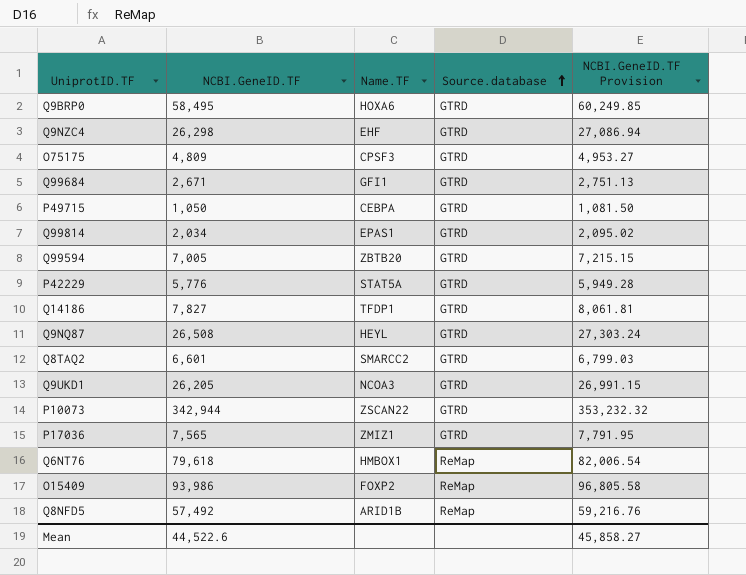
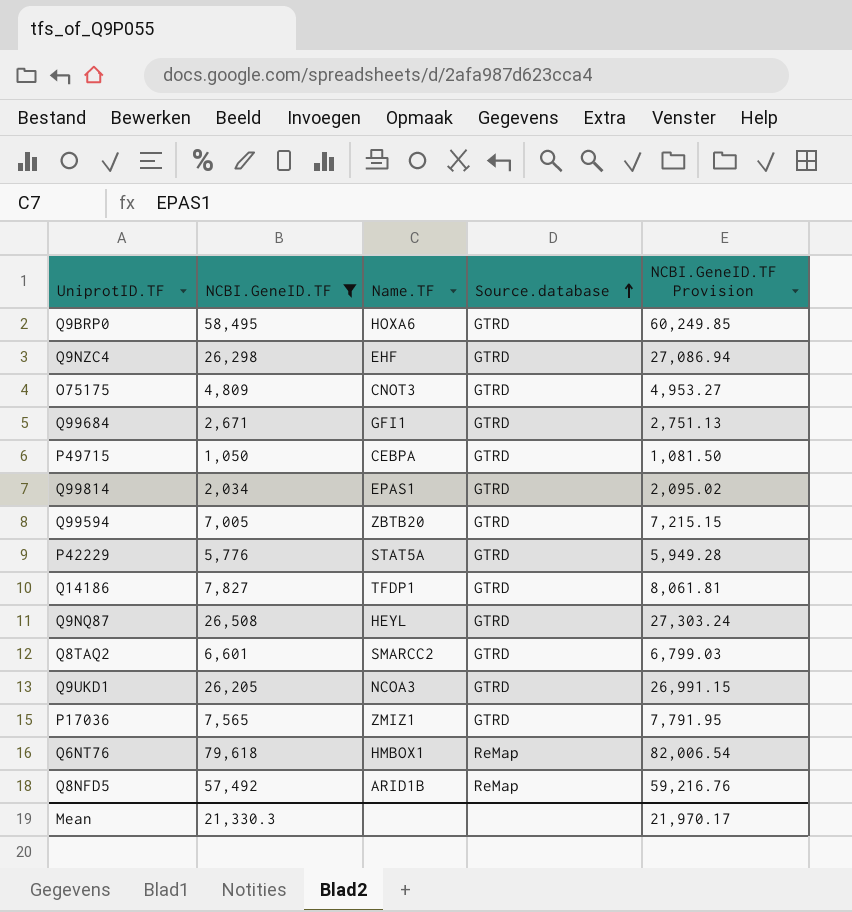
filter: none -> NCBI.GeneID.TF <= 79,618
O75175 | Name.TF: CPSF3 -> CNOT3
Mean | NCBI.GeneID.TF: 44,522.6 -> 21,330.3
Mean | NCBI.GeneID.TF Provision: 45,858.27 -> 21,970.17

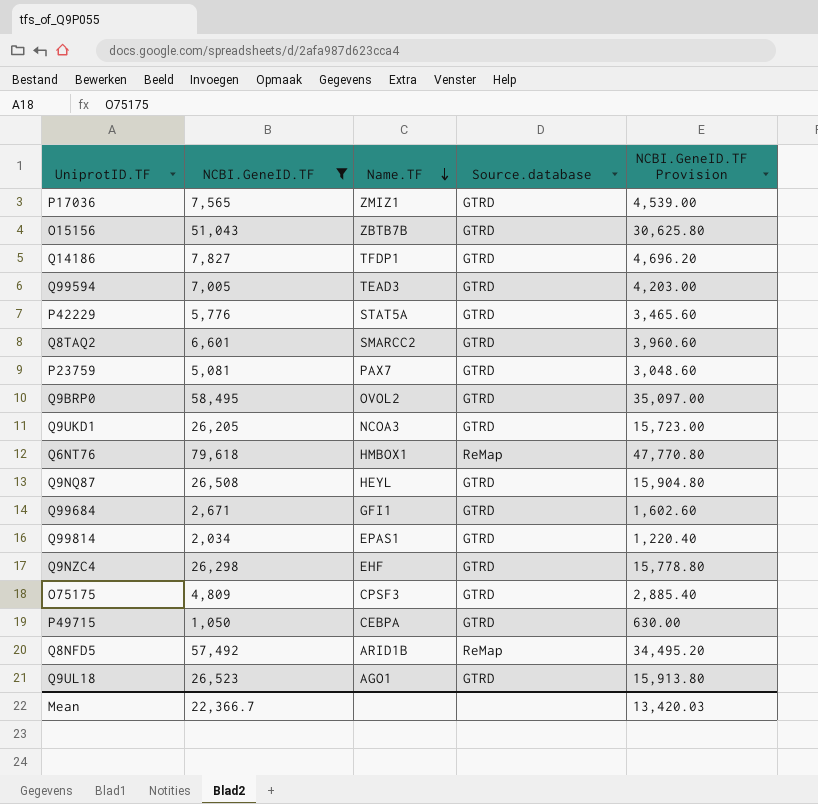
row order: Source.database ascending -> Name.TF descending
column NCBI.GeneID.TF Provision | formula: [NCBI.GeneID.TF] * 1.03 -> [NCBI.GeneID.TF] * 0.6
row O15156: none -> 51,043 | ZBTB7B | GTRD | 30,625.80
Q99594 | Name.TF: ZBTB20 -> TEAD3
row P23759: none -> 5,081 | PAX7 | GTRD | 3,048.60
Q9BRP0 | Name.TF: HOXA6 -> OVOL2
O75175 | Name.TF: CNOT3 -> CPSF3
row Q9UL18: none -> 26,523 | AGO1 | GTRD | 15,913.80
Mean | NCBI.GeneID.TF: 21,330.3 -> 22,366.7
Mean | NCBI.GeneID.TF Provision: 21,970.17 -> 13,420.03

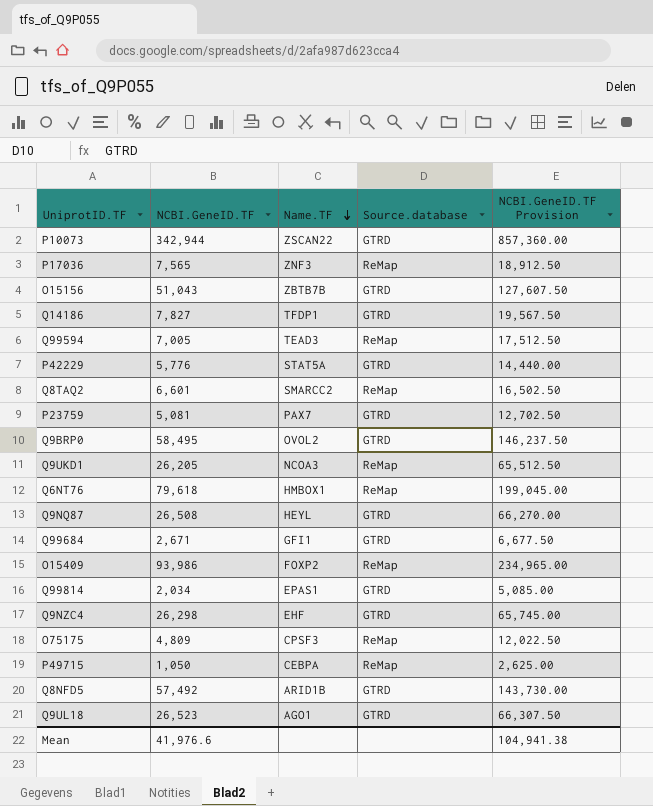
filter: NCBI.GeneID.TF <= 79,618 -> none
column NCBI.GeneID.TF Provision | formula: [NCBI.GeneID.TF] * 0.6 -> [NCBI.GeneID.TF] * 2.5
P17036 | Name.TF: ZMIZ1 -> ZNF3
P17036 | Source.database: GTRD -> ReMap
Q99594 | Source.database: GTRD -> ReMap
Q8TAQ2 | Source.database: GTRD -> ReMap
Q9UKD1 | Source.database: GTRD -> ReMap
O75175 | Source.database: GTRD -> ReMap
P49715 | Source.database: GTRD -> ReMap
Q8NFD5 | Source.database: ReMap -> GTRD
Mean | NCBI.GeneID.TF: 22,366.7 -> 41,976.6
Mean | NCBI.GeneID.TF Provision: 13,420.03 -> 104,941.38

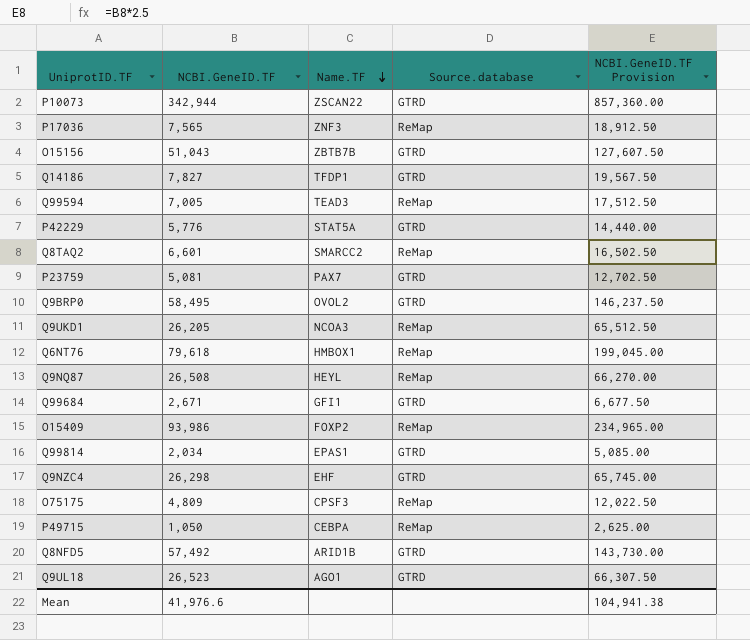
Q9NQ87 | Source.database: GTRD -> ReMap

